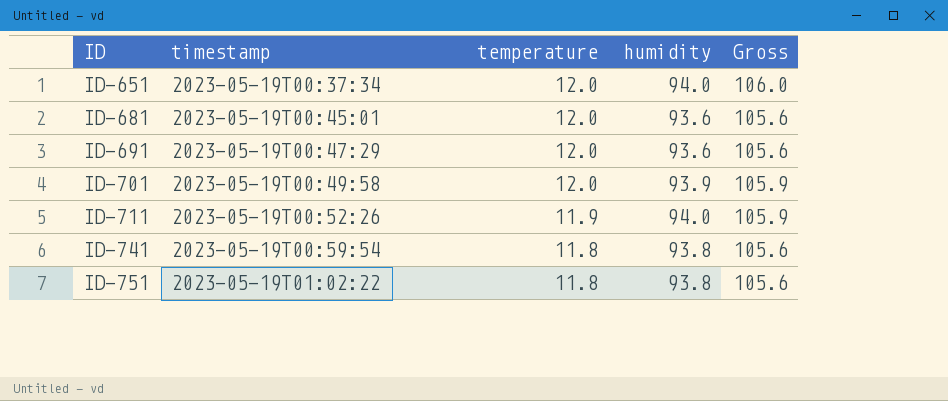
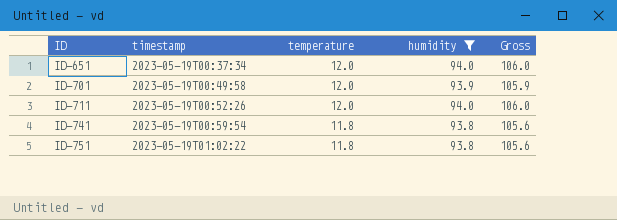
filter: none -> humidity != 93.6
ID-711 | temperature: 11.9 -> 12.0
ID-711 | Gross: 105.9 -> 106.0

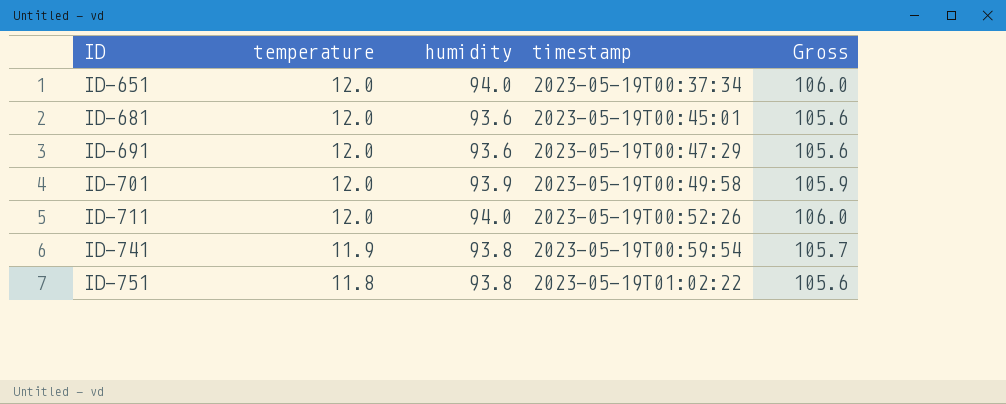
filter: humidity != 93.6 -> none
column timestamp | position: 2 -> 4
ID-741 | temperature: 11.8 -> 11.9
ID-741 | Gross: 105.6 -> 105.7

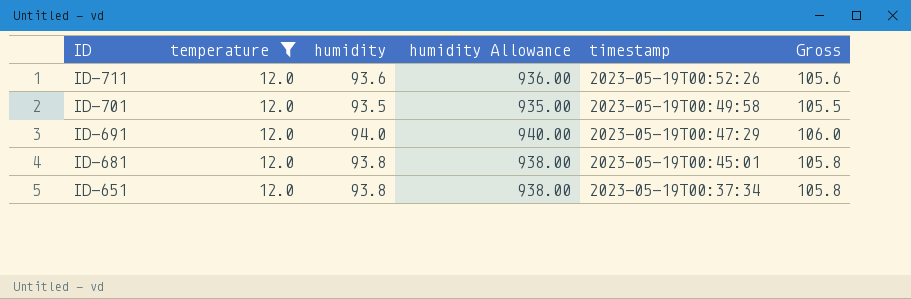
filter: none -> temperature = 12.0
row order: ID ascending -> ID descending
column humidity Allowance | formula: none -> [humidity] * 10
ID-711 | humidity: 94.0 -> 93.6
ID-711 | Gross: 106.0 -> 105.6
ID-701 | humidity: 93.9 -> 93.5
ID-701 | Gross: 105.9 -> 105.5
ID-691 | humidity: 93.6 -> 94.0
ID-691 | Gross: 105.6 -> 106.0
ID-681 | humidity: 93.6 -> 93.8
ID-681 | Gross: 105.6 -> 105.8
ID-651 | humidity: 94.0 -> 93.8
ID-651 | Gross: 106.0 -> 105.8

